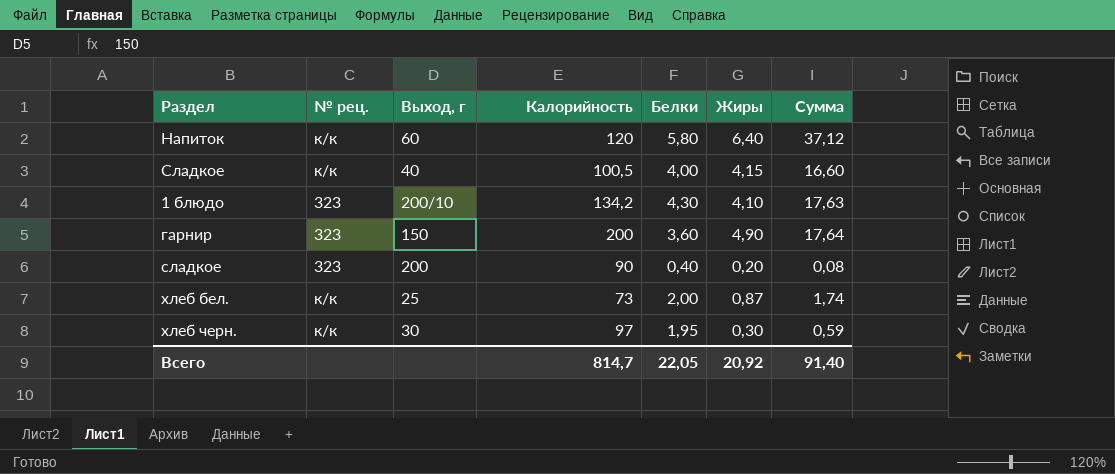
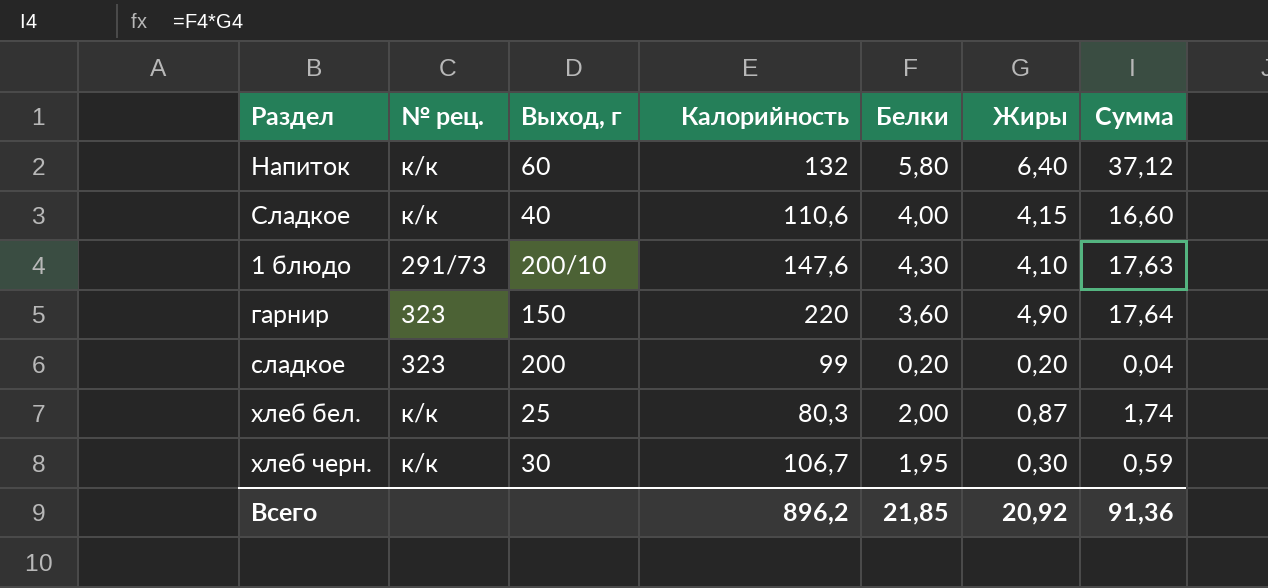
Напиток | Калорийность: 120 -> 132
Сладкое | Калорийность: 100,5 -> 110,6
1 блюдо | № рец.: 323 -> 291/73
1 блюдо | Калорийность: 134,2 -> 147,6
гарнир | Калорийность: 200 -> 220
сладкое | Калорийность: 90 -> 99
сладкое | Белки: 0,40 -> 0,20
сладкое | Сумма: 0,08 -> 0,04
хлеб бел. | Калорийность: 73 -> 80,3
хлеб черн. | Калорийность: 97 -> 106,7
Всего | Калорийность: 814,7 -> 896,2
Всего | Белки: 22,05 -> 21,85
Всего | Сумма: 91,40 -> 91,36

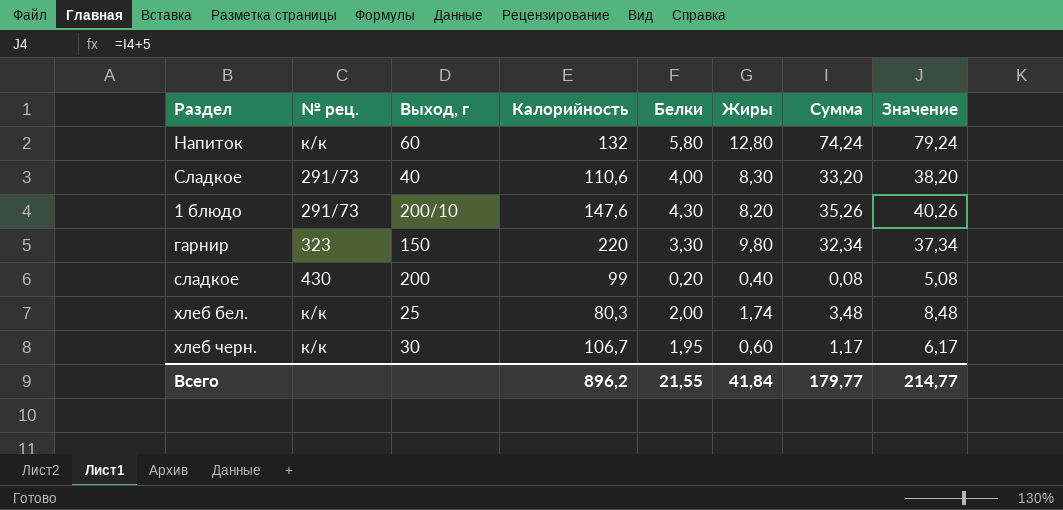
column Значение | formula: none -> [Сумма] + 5
Напиток | Жиры: 6,40 -> 12,80
Напиток | Сумма: 37,12 -> 74,24
Сладкое | № рец.: к/к -> 291/73
Сладкое | Жиры: 4,15 -> 8,30
Сладкое | Сумма: 16,60 -> 33,20
1 блюдо | Жиры: 4,10 -> 8,20
1 блюдо | Сумма: 17,63 -> 35,26
гарнир | Белки: 3,60 -> 3,30
гарнир | Жиры: 4,90 -> 9,80
гарнир | Сумма: 17,64 -> 32,34
сладкое | № рец.: 323 -> 430
сладкое | Жиры: 0,20 -> 0,40
сладкое | Сумма: 0,04 -> 0,08
хлеб бел. | Жиры: 0,87 -> 1,74
хлеб бел. | Сумма: 1,74 -> 3,48
хлеб черн. | Жиры: 0,30 -> 0,60
хлеб черн. | Сумма: 0,59 -> 1,17
Всего | Белки: 21,85 -> 21,55
Всего | Жиры: 20,92 -> 41,84
Всего | Сумма: 91,36 -> 179,77

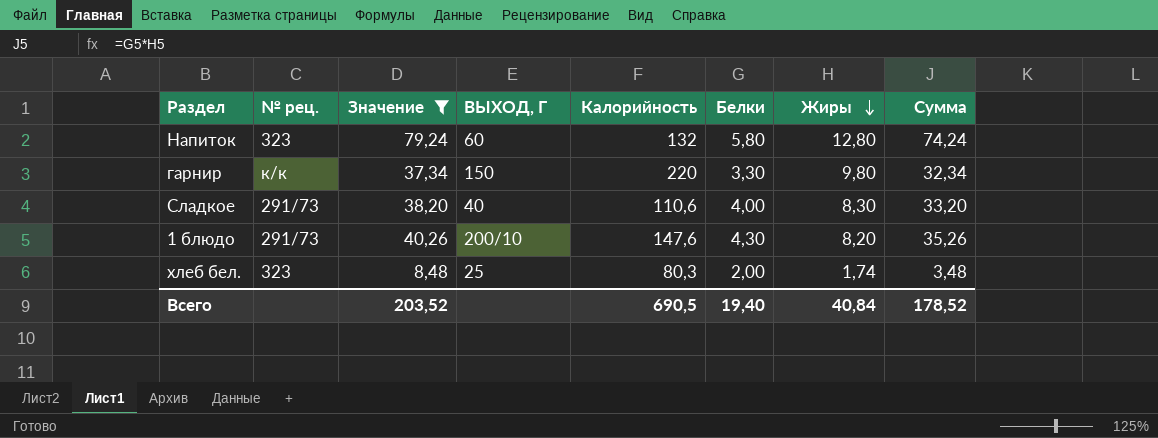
filter: none -> Значение >= 8,48
row order: none -> Жиры descending
column Значение | position: 8 -> 3
column name: Выход, г -> ВЫХОД, Г
Напиток | № рец.: к/к -> 323
гарнир | № рец.: 323 -> к/к
хлеб бел. | № рец.: к/к -> 323
Всего | Значение: 214,77 -> 203,52
Всего | Калорийность: 896,2 -> 690,5
Всего | Белки: 21,55 -> 19,40
Всего | Жиры: 41,84 -> 40,84
Всего | Сумма: 179,77 -> 178,52

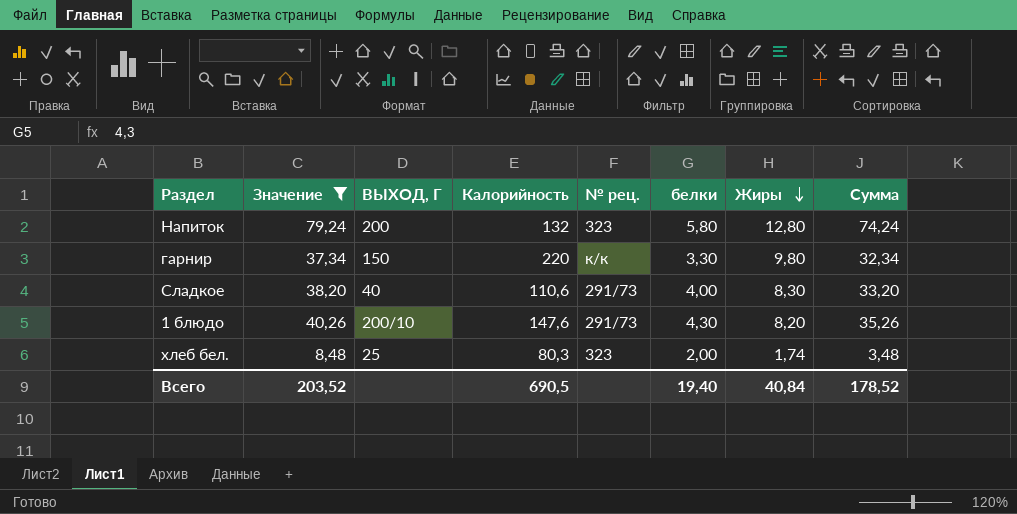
column № рец. | position: 2 -> 5
column name: Белки -> белки
Напиток | ВЫХОД, Г: 60 -> 200

